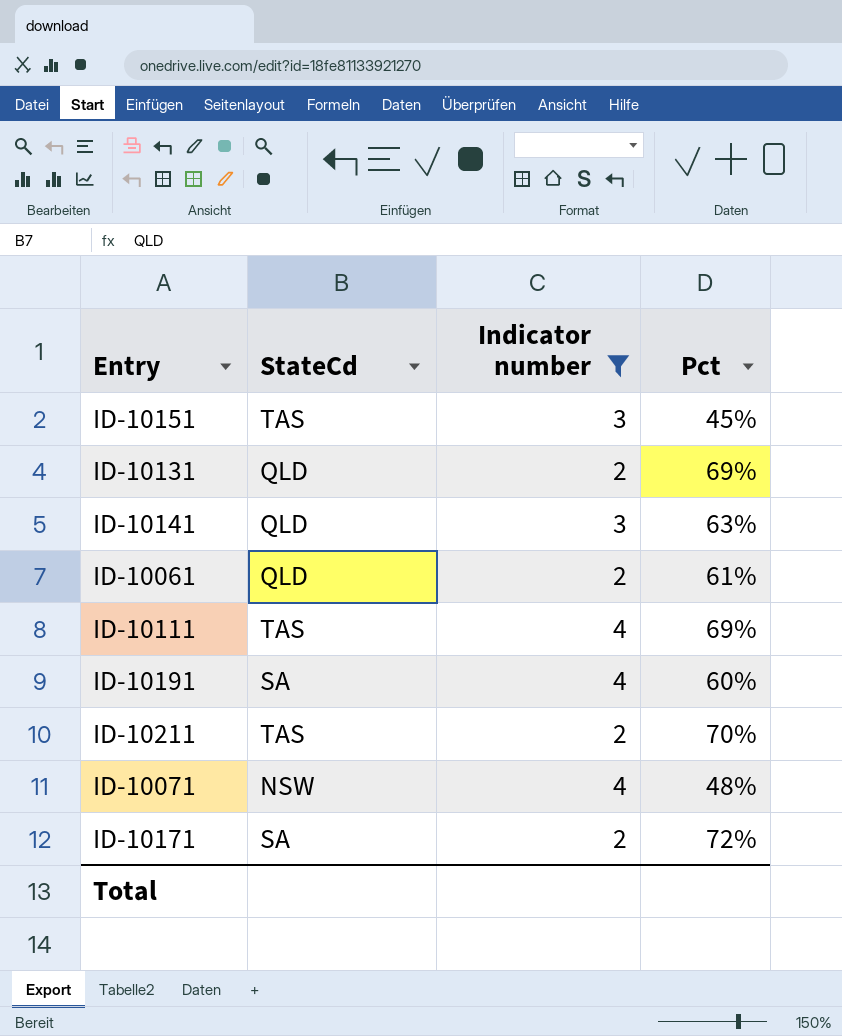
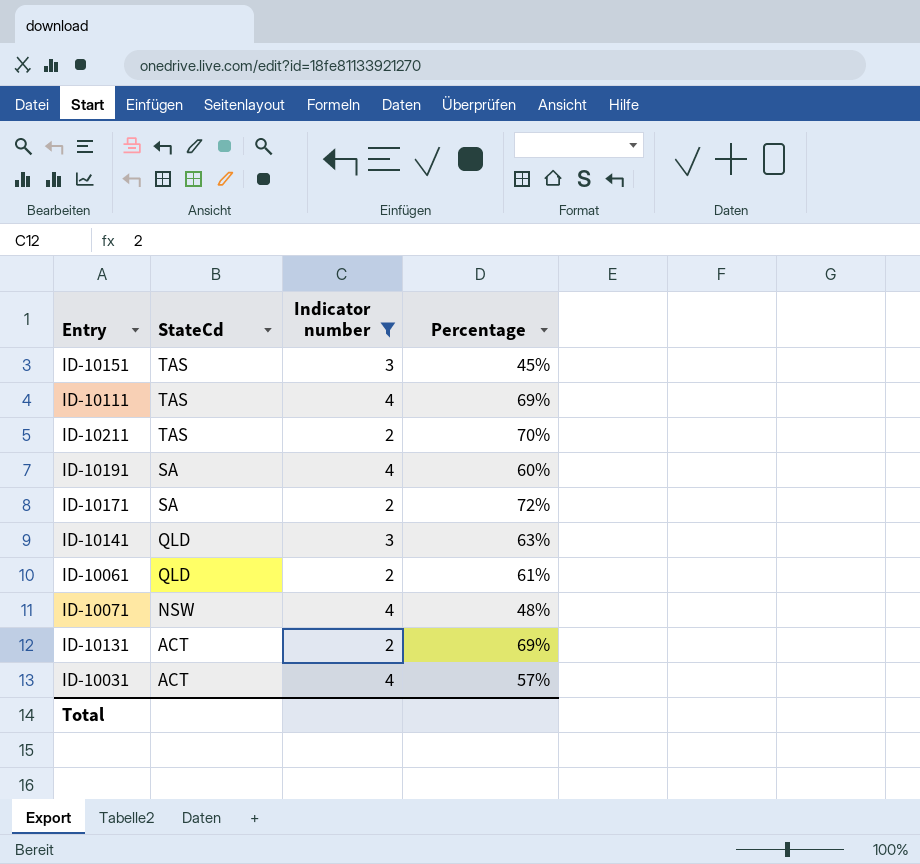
row order: none -> StateCd descending
column name: Pct -> Percentage
ID-10131 | StateCd: QLD -> ACT
row ID-10031: none -> ACT | 4 | 57%

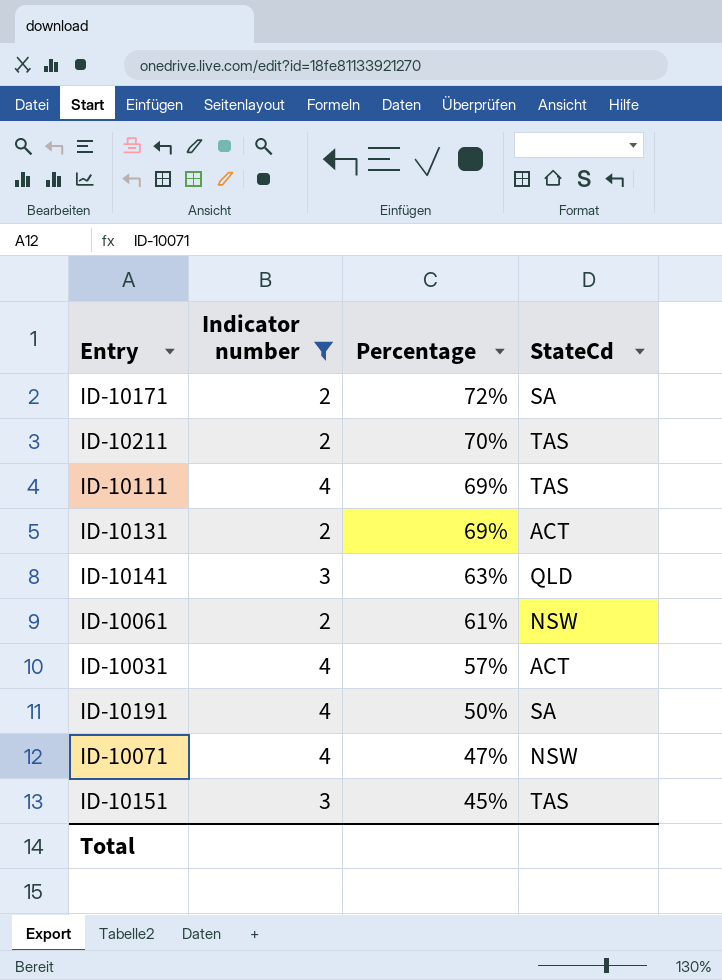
row order: StateCd descending -> Percentage descending
column StateCd | position: 2 -> 4
ID-10061 | StateCd: QLD -> NSW
ID-10191 | Percentage: 60% -> 50%
ID-10071 | Percentage: 48% -> 47%

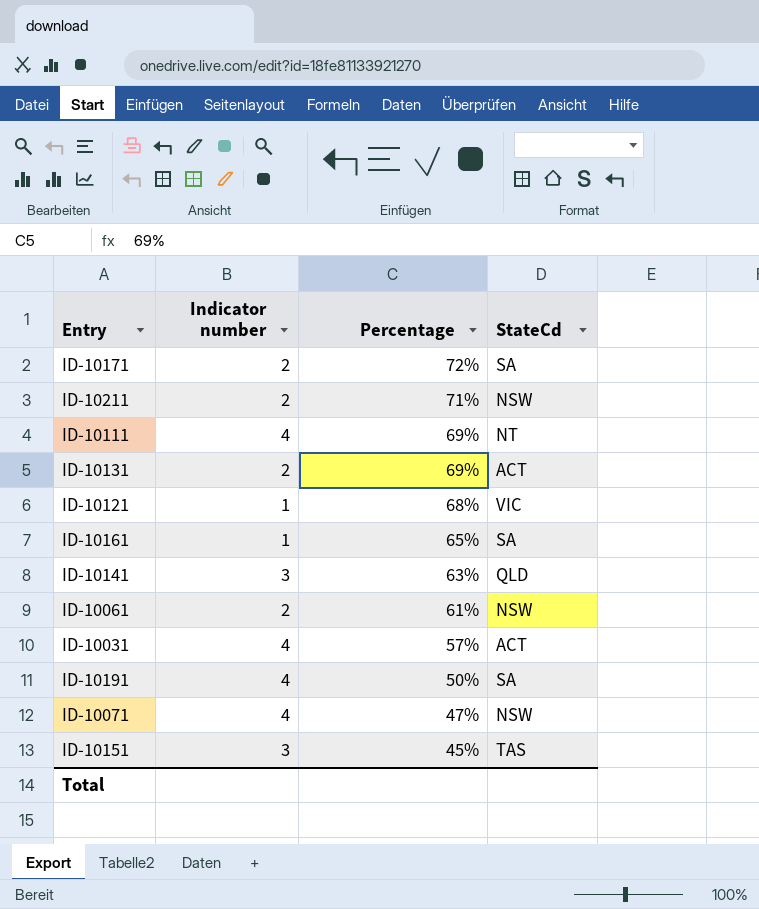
filter: Indicator number != 1 -> none
ID-10211 | Percentage: 70% -> 71%
ID-10211 | StateCd: TAS -> NSW
ID-10111 | StateCd: TAS -> NT

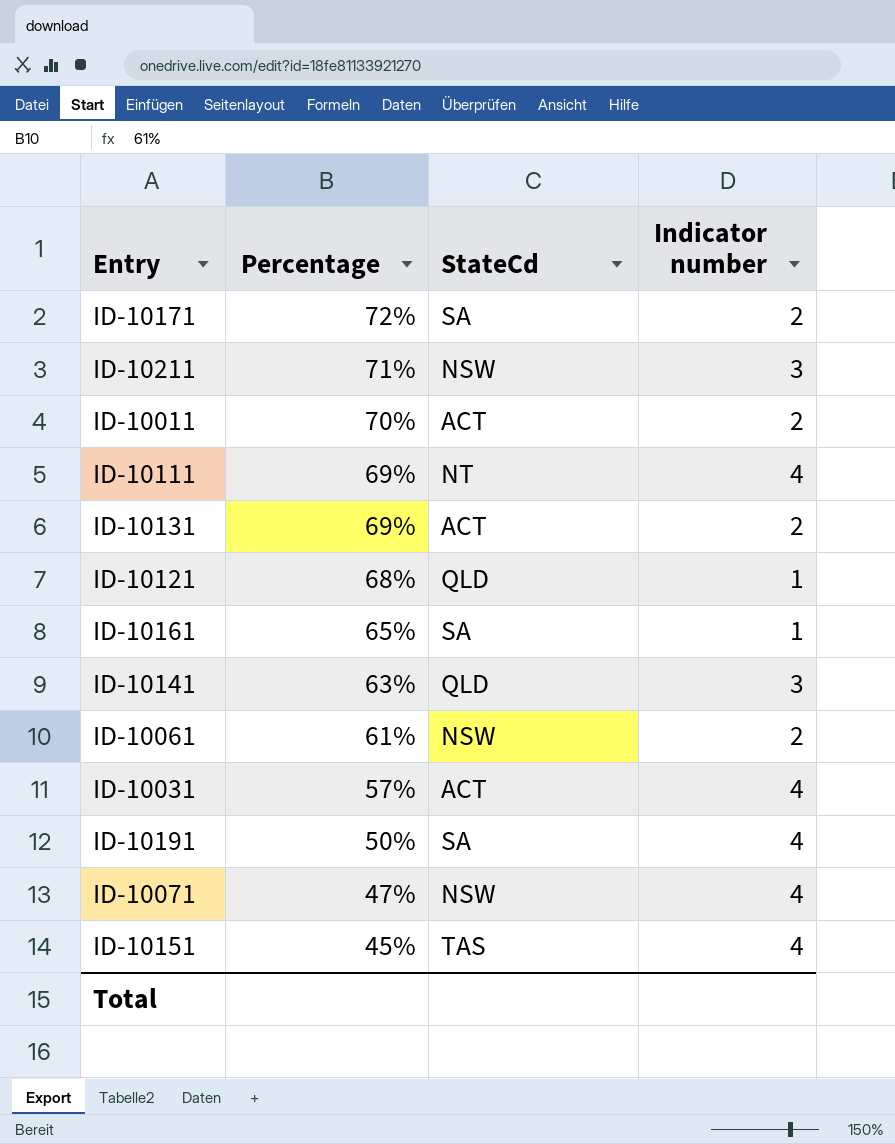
column Indicator number | position: 2 -> 4
ID-10211 | Indicator number: 2 -> 3
row ID-10011: none -> 70% | ACT | 2
ID-10121 | StateCd: VIC -> QLD
ID-10151 | Indicator number: 3 -> 4

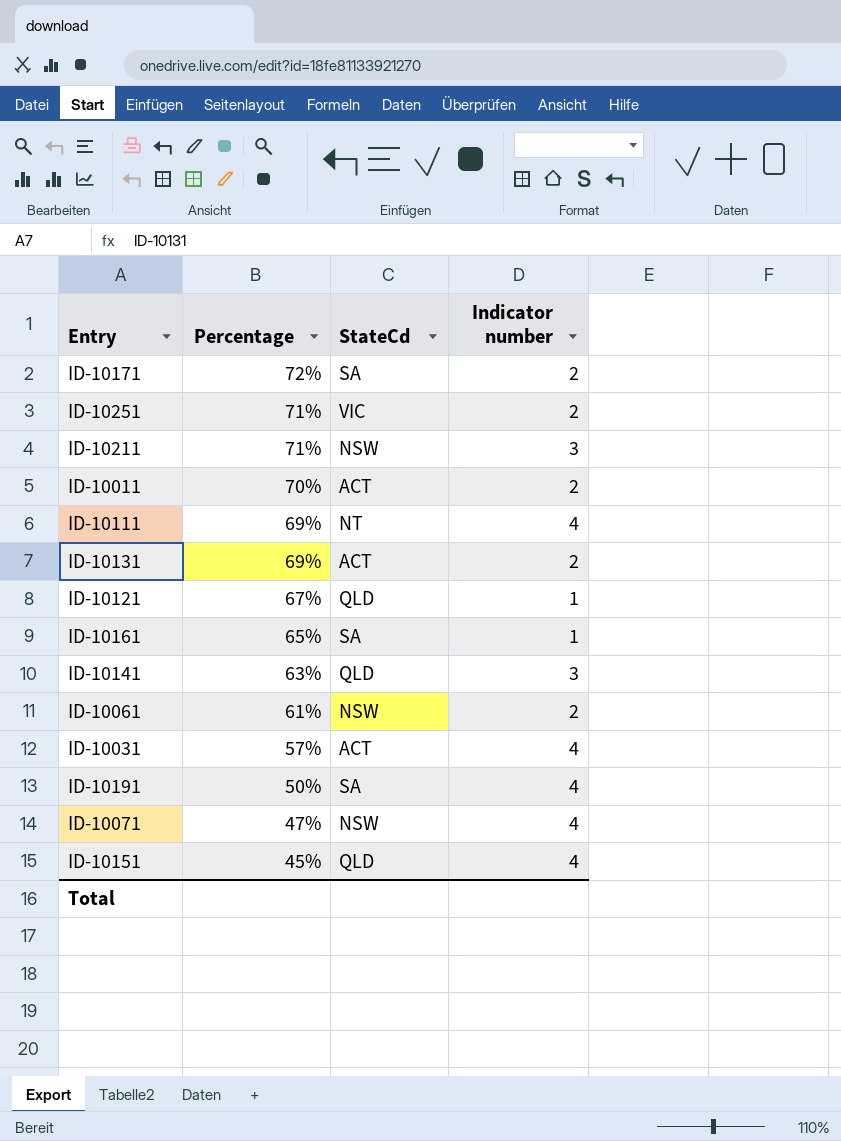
row ID-10251: none -> 71% | VIC | 2
ID-10121 | Percentage: 68% -> 67%
ID-10151 | StateCd: TAS -> QLD

